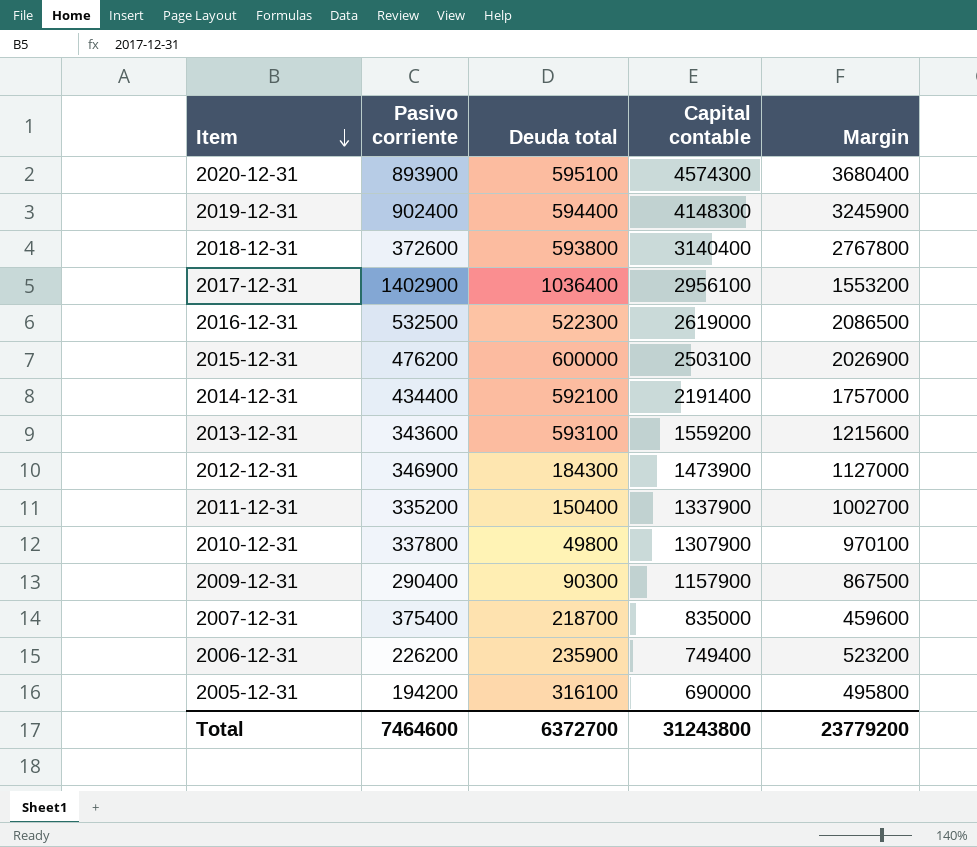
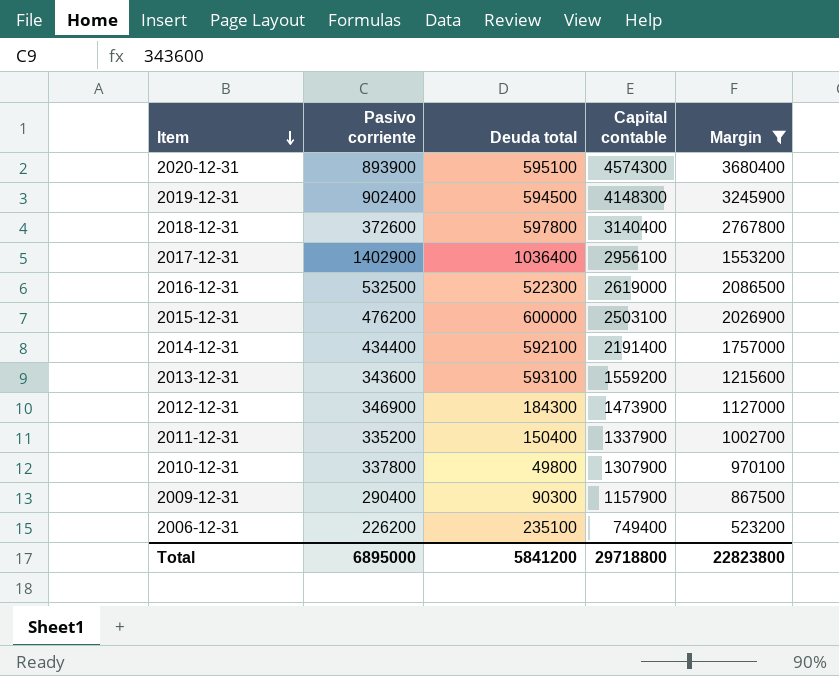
filter: none -> Margin >= 523200
2019-12-31 | Deuda total: 594400 -> 594500
2018-12-31 | Deuda total: 593800 -> 597800
2006-12-31 | Deuda total: 235900 -> 235100
Total | Pasivo corriente: 7464600 -> 6895000
Total | Deuda total: 6372700 -> 5841200
Total | Capital contable: 31243800 -> 29718800
Total | Margin: 23779200 -> 22823800

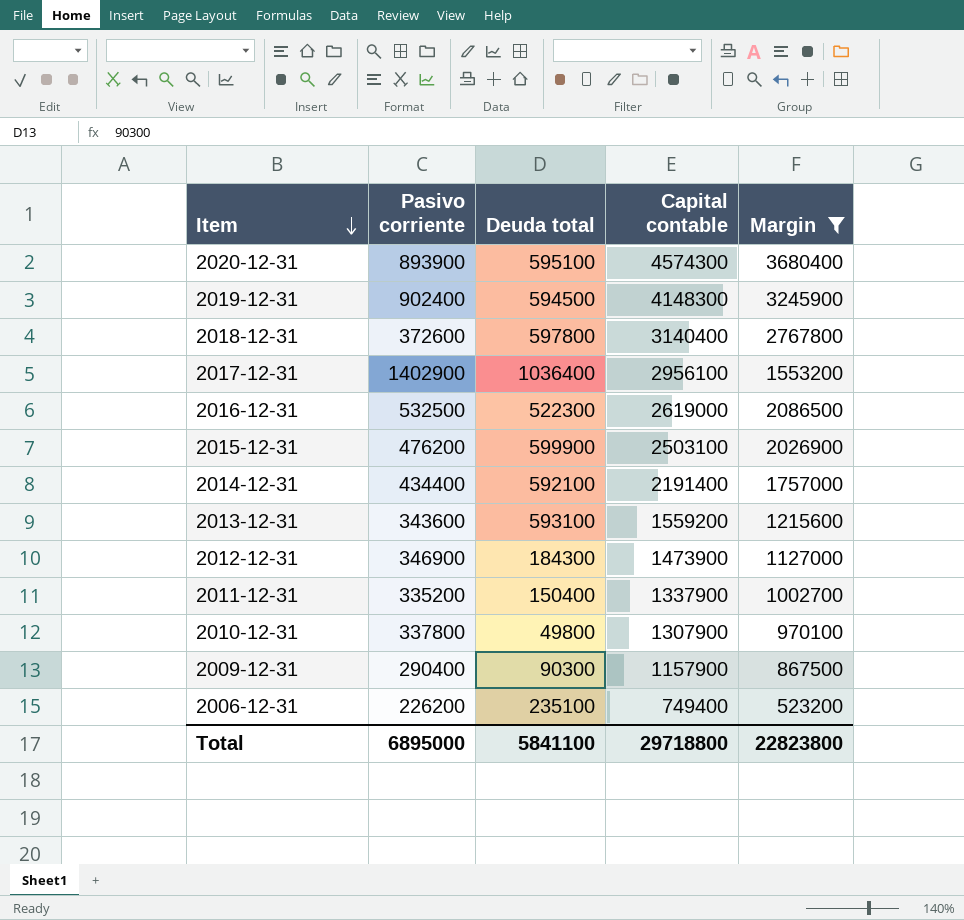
2015-12-31 | Deuda total: 600000 -> 599900
Total | Deuda total: 5841200 -> 5841100

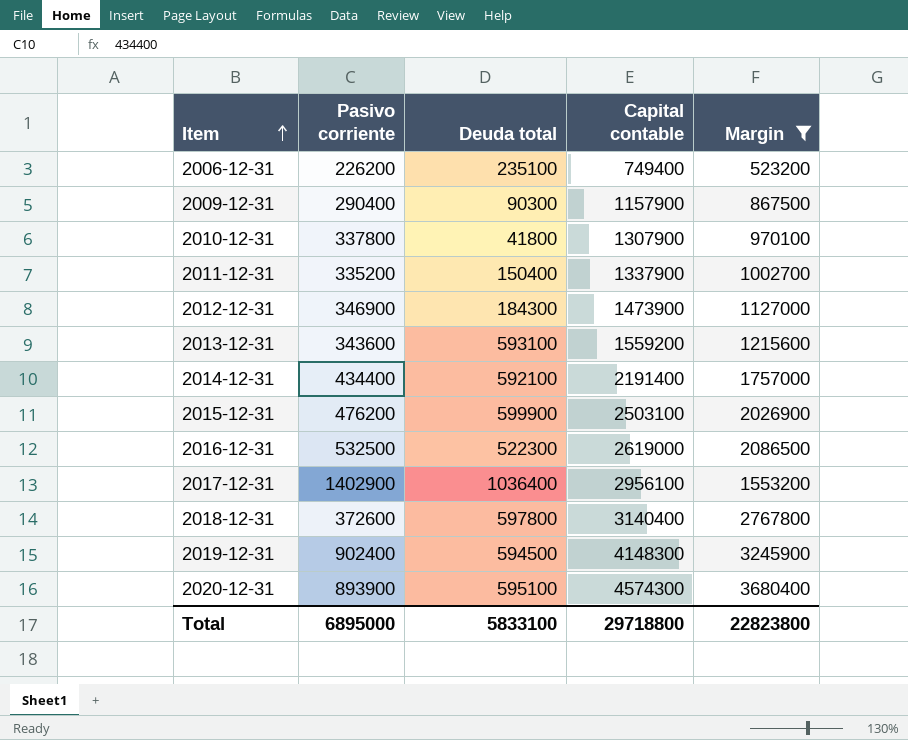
row order: Item descending -> Item ascending
2010-12-31 | Deuda total: 49800 -> 41800
Total | Deuda total: 5841100 -> 5833100

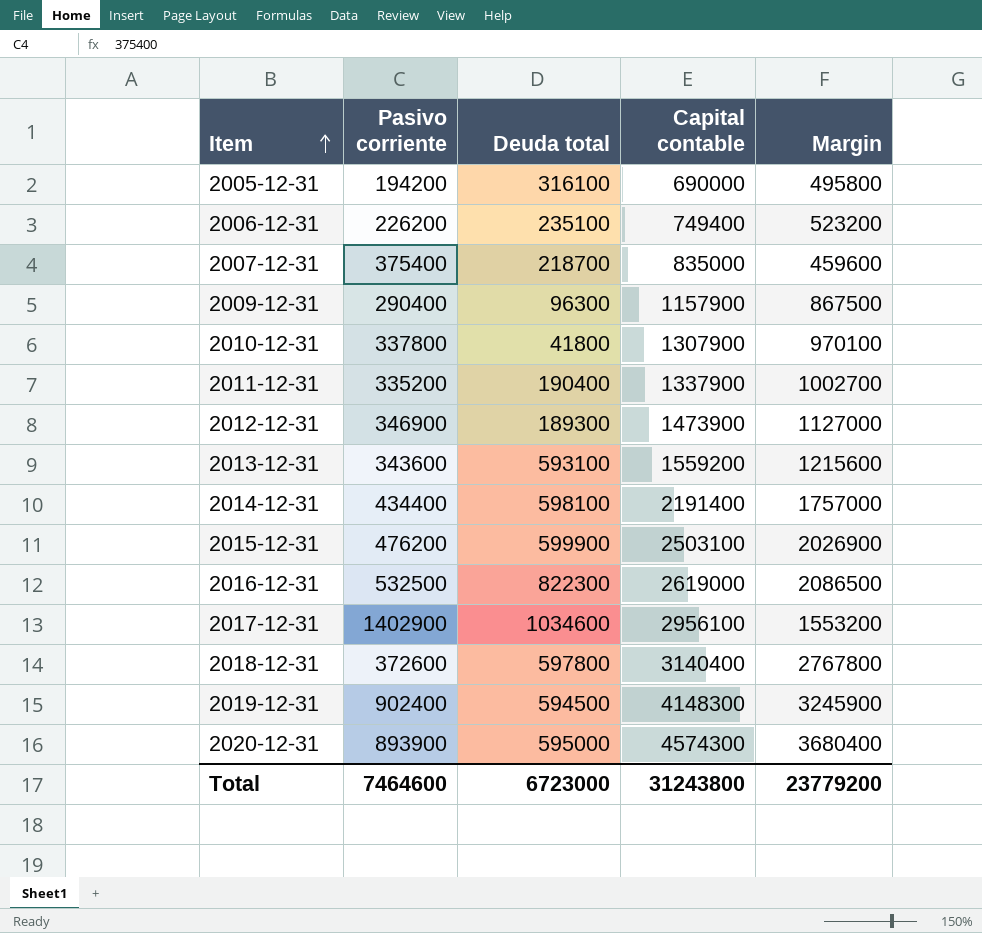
filter: Margin >= 523200 -> none
2009-12-31 | Deuda total: 90300 -> 96300
2011-12-31 | Deuda total: 150400 -> 190400
2012-12-31 | Deuda total: 184300 -> 189300
2014-12-31 | Deuda total: 592100 -> 598100
2016-12-31 | Deuda total: 522300 -> 822300
2017-12-31 | Deuda total: 1036400 -> 1034600
2020-12-31 | Deuda total: 595100 -> 595000
Total | Pasivo corriente: 6895000 -> 7464600
Total | Deuda total: 5833100 -> 6723000
Total | Capital contable: 29718800 -> 31243800
Total | Margin: 22823800 -> 23779200

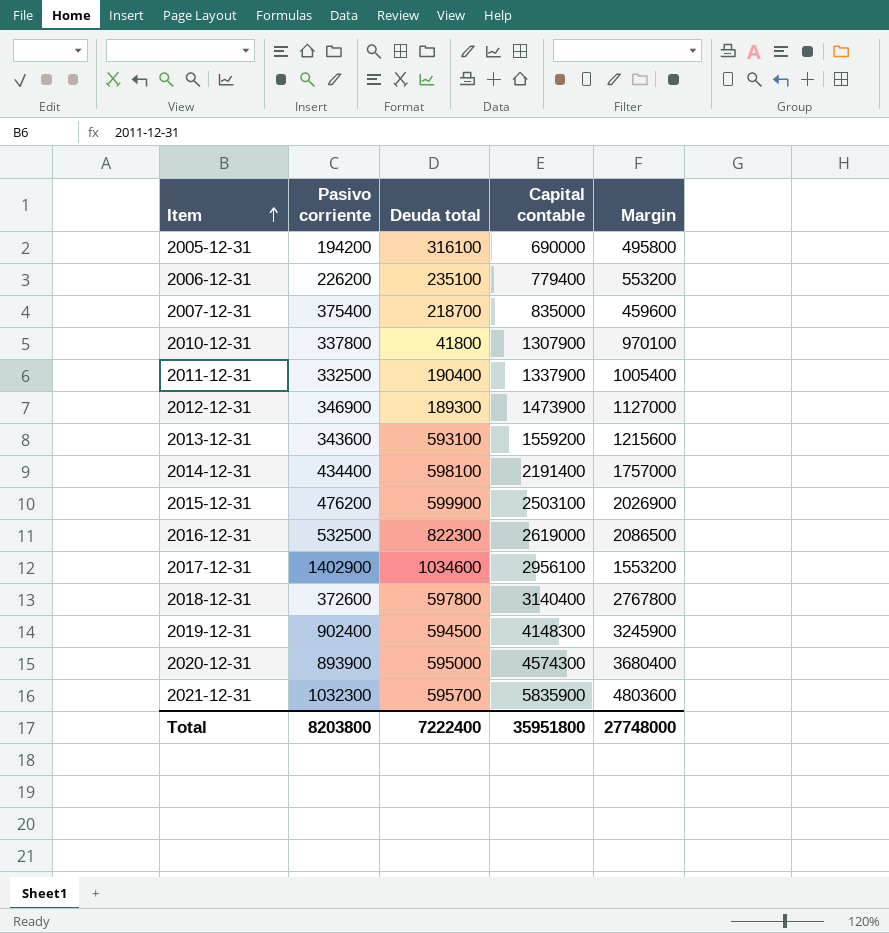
row 2009-12-31: 290400 | 96300 | 1157900 | 867500 -> none
2006-12-31 | Capital contable: 749400 -> 779400
2006-12-31 | Margin: 523200 -> 553200
2011-12-31 | Pasivo corriente: 335200 -> 332500
2011-12-31 | Margin: 1002700 -> 1005400
row 2021-12-31: none -> 1032300 | 595700 | 5835900 | 4803600
Total | Pasivo corriente: 7464600 -> 8203800
Total | Deuda total: 6723000 -> 7222400
Total | Capital contable: 31243800 -> 35951800
Total | Margin: 23779200 -> 27748000

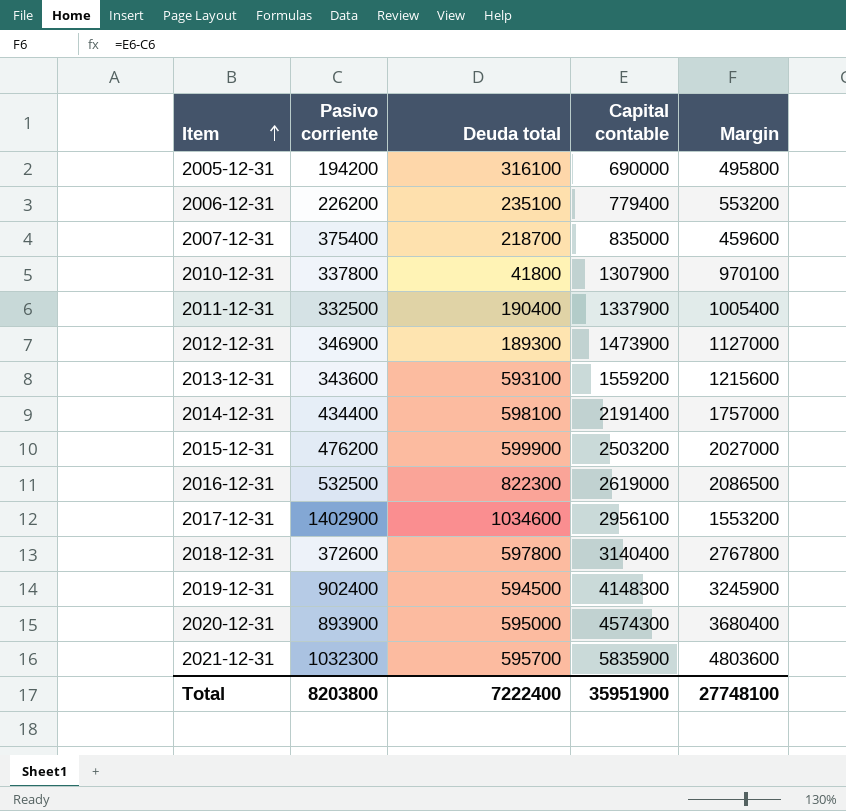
2015-12-31 | Capital contable: 2503100 -> 2503200
2015-12-31 | Margin: 2026900 -> 2027000
Total | Capital contable: 35951800 -> 35951900
Total | Margin: 27748000 -> 27748100

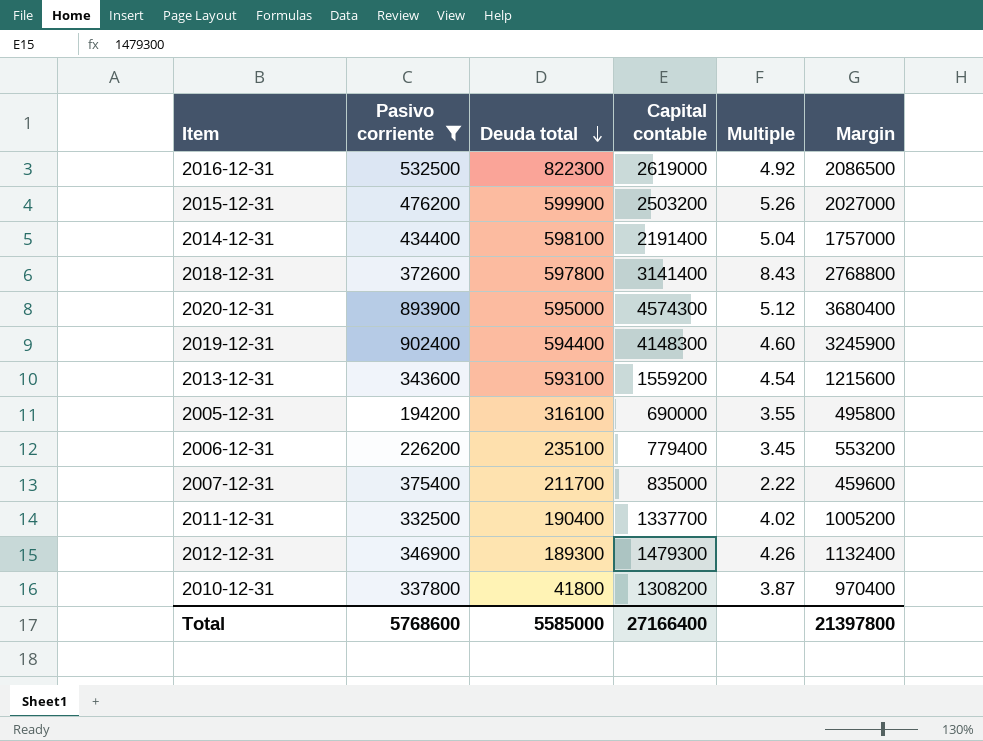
filter: none -> Pasivo corriente <= 902400
row order: Item ascending -> Deuda total descending
column Multiple | formula: none -> [Capital contable] / [Pasivo corriente]
2018-12-31 | Capital contable: 3140400 -> 3141400
2018-12-31 | Margin: 2767800 -> 2768800
2019-12-31 | Deuda total: 594500 -> 594400
2007-12-31 | Deuda total: 218700 -> 211700
2011-12-31 | Capital contable: 1337900 -> 1337700
2011-12-31 | Margin: 1005400 -> 1005200
2012-12-31 | Capital contable: 1473900 -> 1479300
2012-12-31 | Margin: 1127000 -> 1132400
2010-12-31 | Capital contable: 1307900 -> 1308200
2010-12-31 | Margin: 970100 -> 970400
Total | Pasivo corriente: 8203800 -> 5768600
Total | Deuda total: 7222400 -> 5585000
Total | Capital contable: 35951900 -> 27166400
Total | Margin: 27748100 -> 21397800

